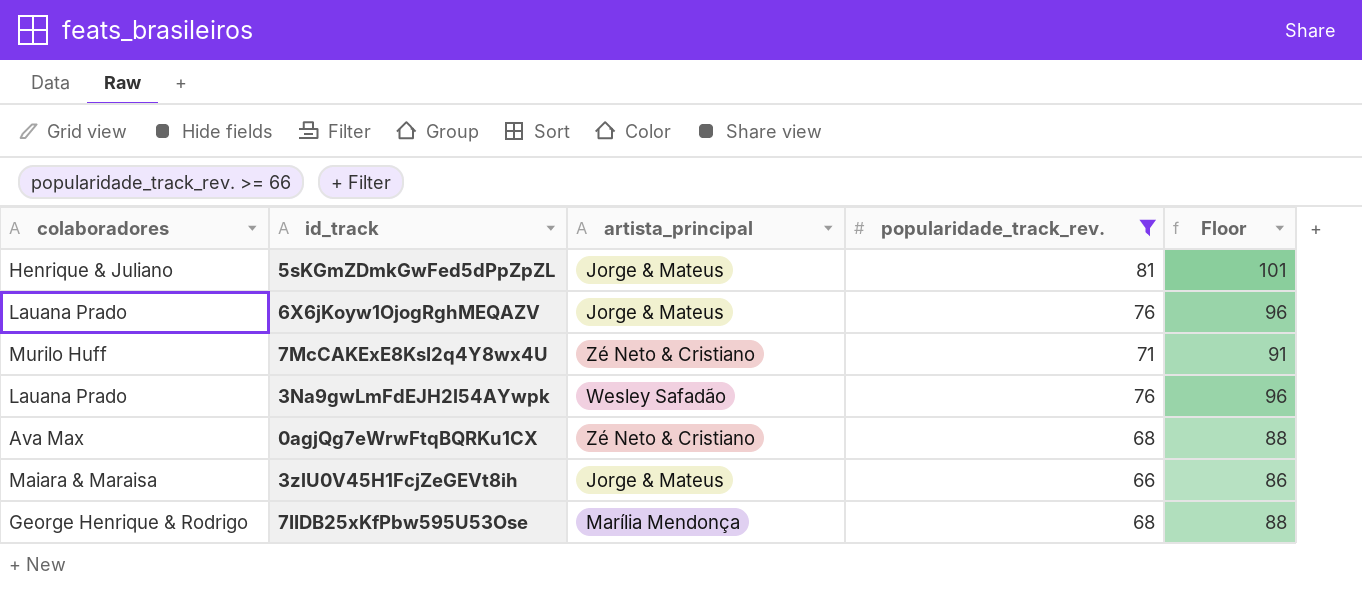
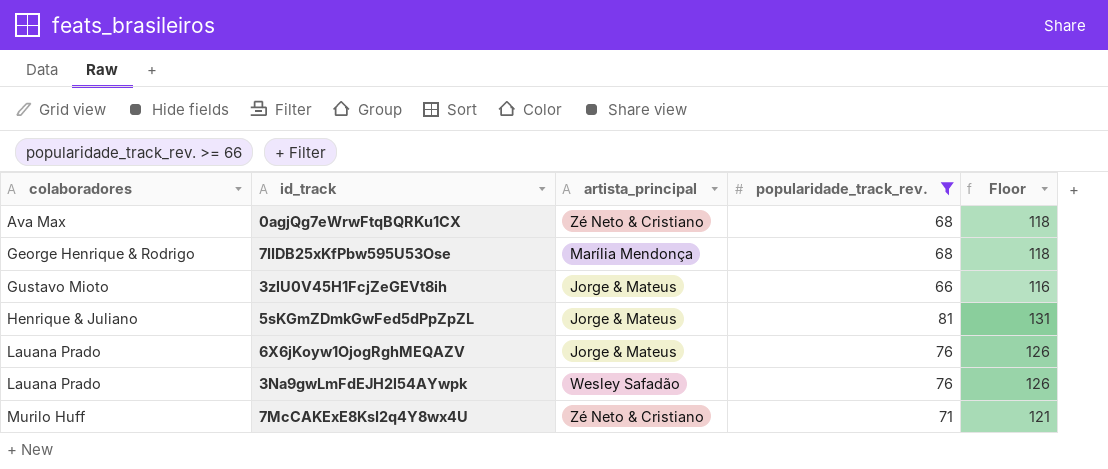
row order: none -> colaboradores ascending
column Floor | formula: [popularidade_track_rev.] + 20 -> [popularidade_track_rev.] + 50
3zlU0V45H1FcjZeGEVt8ih | colaboradores: Maiara & Maraisa -> Gustavo Mioto

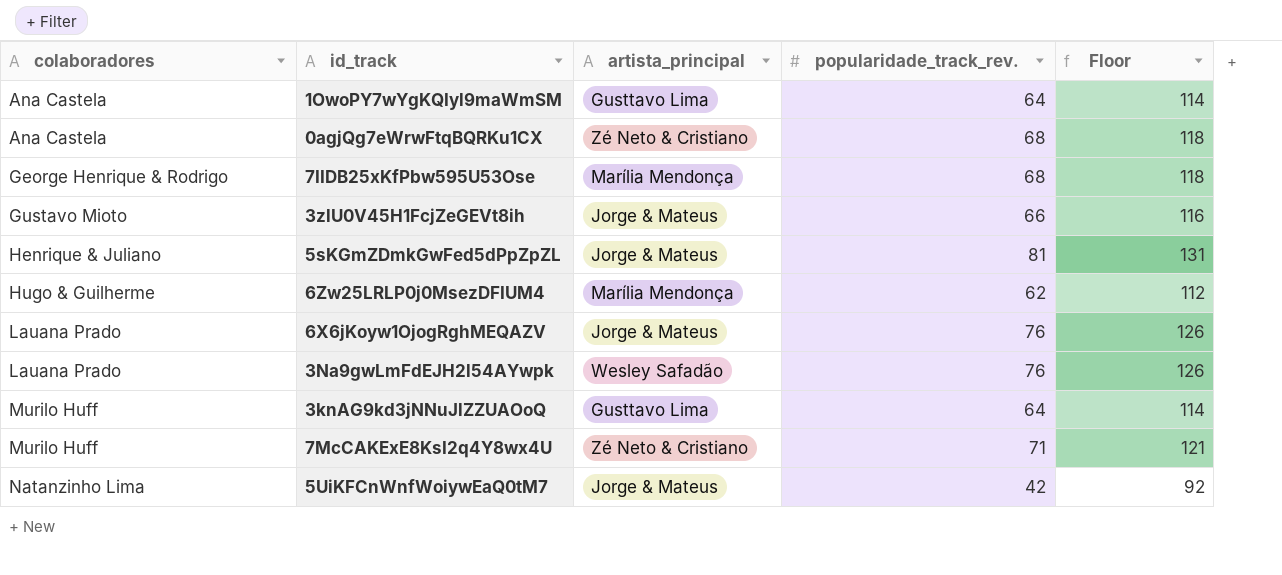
filter: popularidade_track_rev. >= 66 -> none
0agjQg7eWrwFtqBQRKu1CX | colaboradores: Ava Max -> Ana Castela

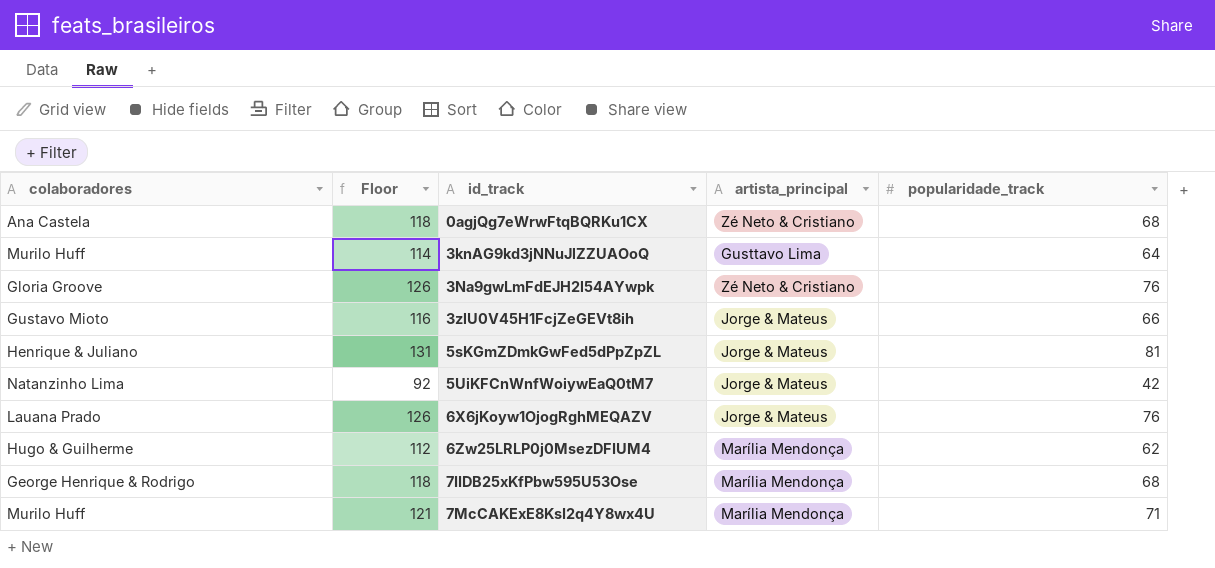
row order: colaboradores ascending -> id_track ascending
column Floor | position: 5 -> 2
column name: popularidade_track_rev. -> popularidade_track
row 1OwoPY7wYgKQIyl9maWmSM: Ana Castela | Gusttavo Lima | 64 | 114 -> none
3Na9gwLmFdEJH2l54AYwpk | colaboradores: Lauana Prado -> Gloria Groove
3Na9gwLmFdEJH2l54AYwpk | artista_principal: Wesley Safadão -> Zé Neto & Cristiano
7McCAKExE8KsI2q4Y8wx4U | artista_principal: Zé Neto & Cristiano -> Marília Mendonça

